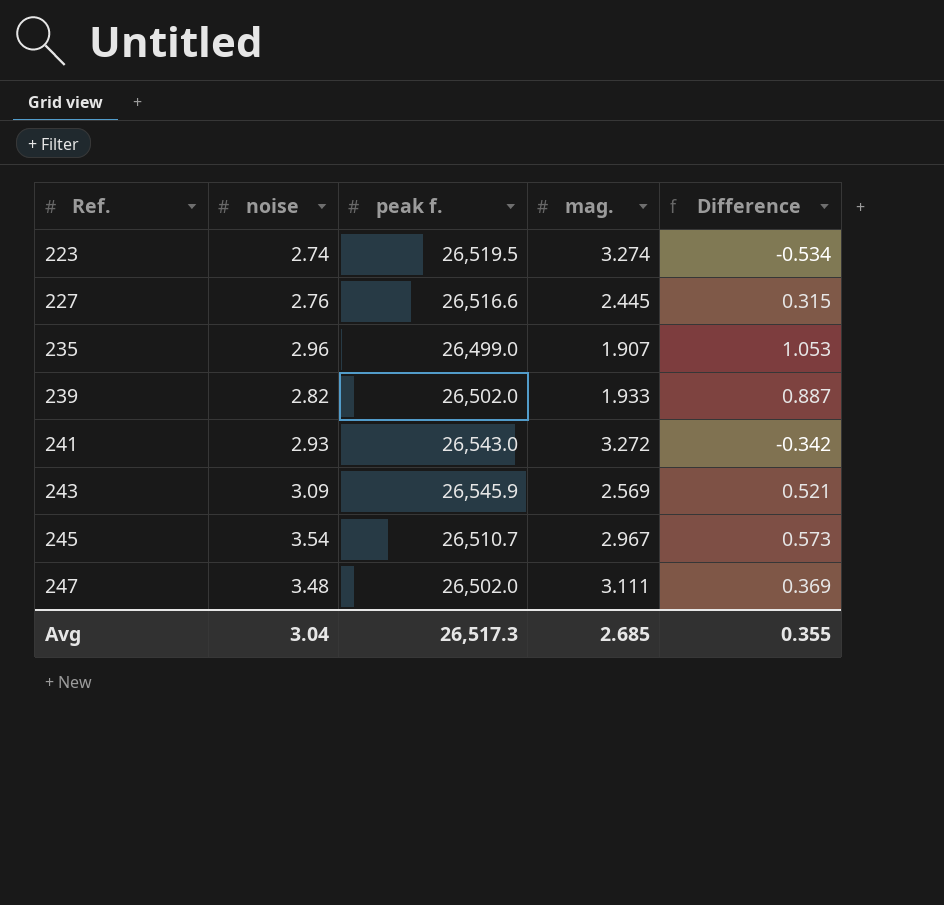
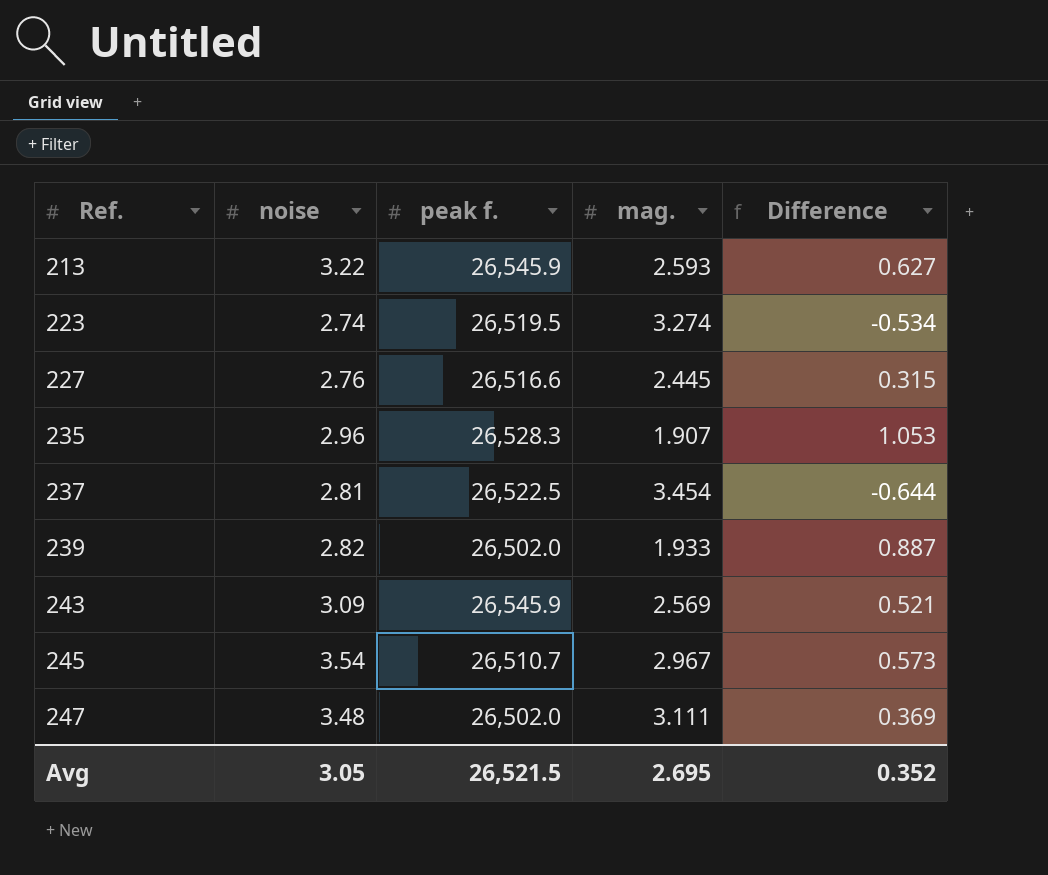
row 241: 2.93 | 26,543.0 | 3.272 | -0.342 -> none
row 213: none -> 3.22 | 26,545.9 | 2.593 | 0.627
235 | peak f.: 26,499.0 -> 26,528.3
row 237: none -> 2.81 | 26,522.5 | 3.454 | -0.644
Avg | noise: 3.04 -> 3.05
Avg | peak f.: 26,517.3 -> 26,521.5
Avg | mag.: 2.685 -> 2.695
Avg | Difference: 0.355 -> 0.352

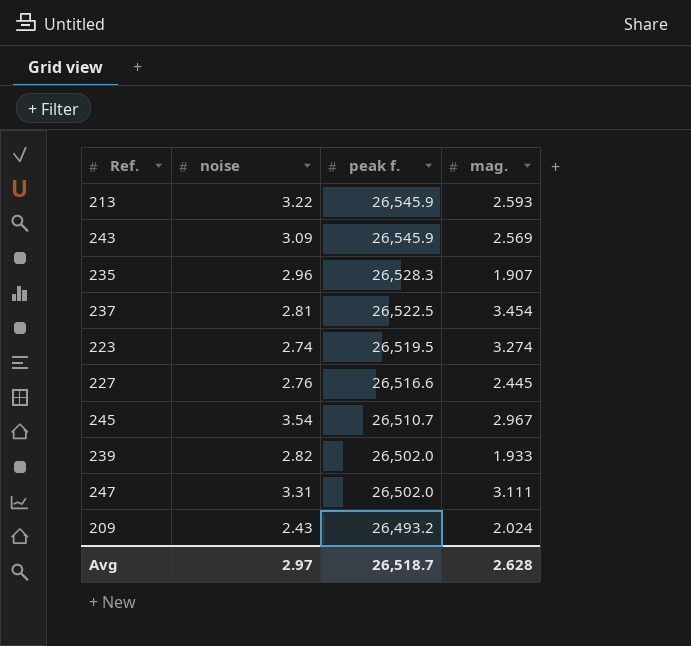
row order: Ref. ascending -> peak f. descending
column Difference | formula: [noise] - [mag.] -> none
247 | noise: 3.48 -> 3.31
row 209: none -> 2.43 | 26,493.2 | 2.024
Avg | noise: 3.05 -> 2.97
Avg | peak f.: 26,521.5 -> 26,518.7
Avg | mag.: 2.695 -> 2.628

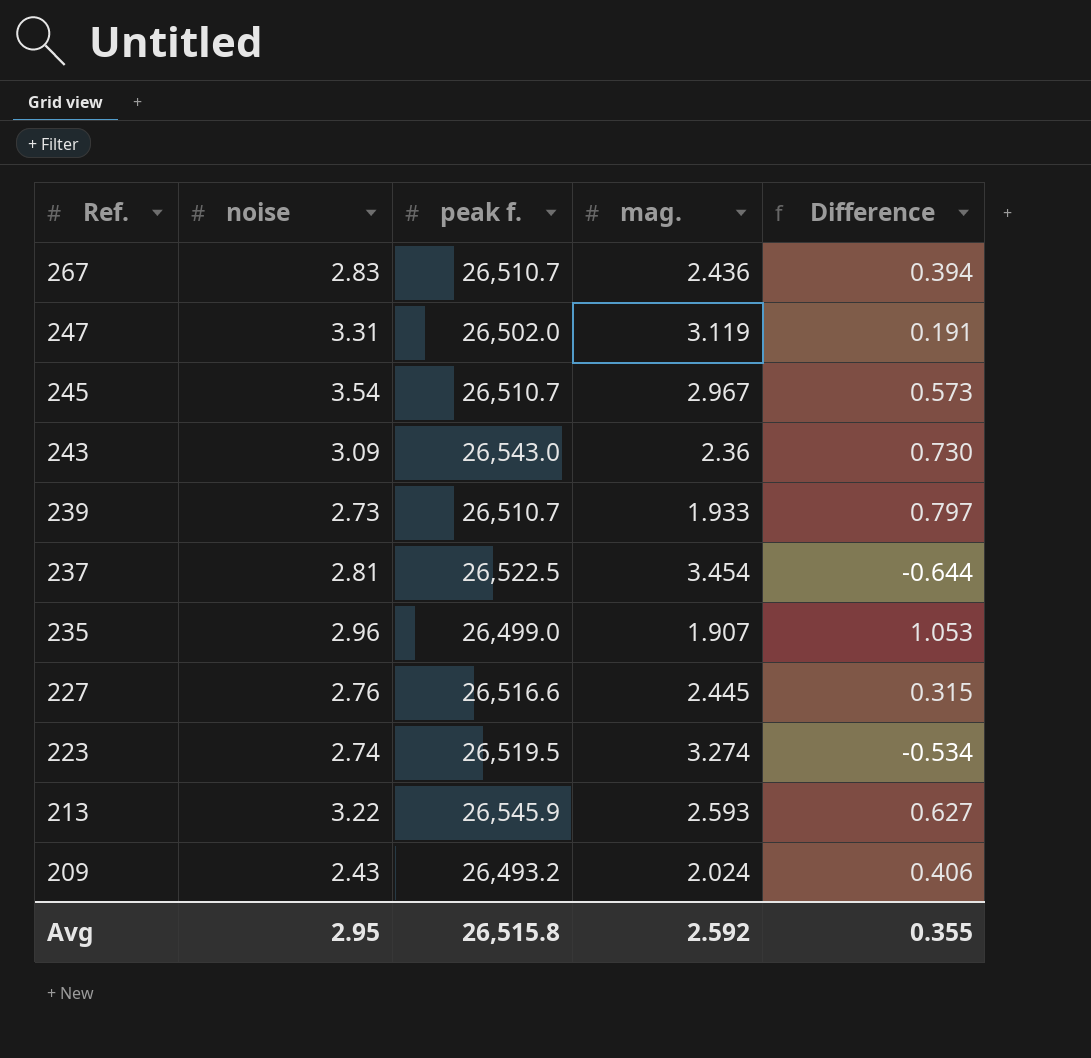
row order: peak f. descending -> Ref. descending
column Difference | formula: none -> [noise] - [mag.]
row 267: none -> 2.83 | 26,510.7 | 2.436 | 0.394
247 | mag.: 3.111 -> 3.119
243 | peak f.: 26,545.9 -> 26,543.0
243 | mag.: 2.569 -> 2.36
239 | noise: 2.82 -> 2.73
239 | peak f.: 26,502.0 -> 26,510.7
235 | peak f.: 26,528.3 -> 26,499.0
Avg | noise: 2.97 -> 2.95
Avg | peak f.: 26,518.7 -> 26,515.8
Avg | mag.: 2.628 -> 2.592

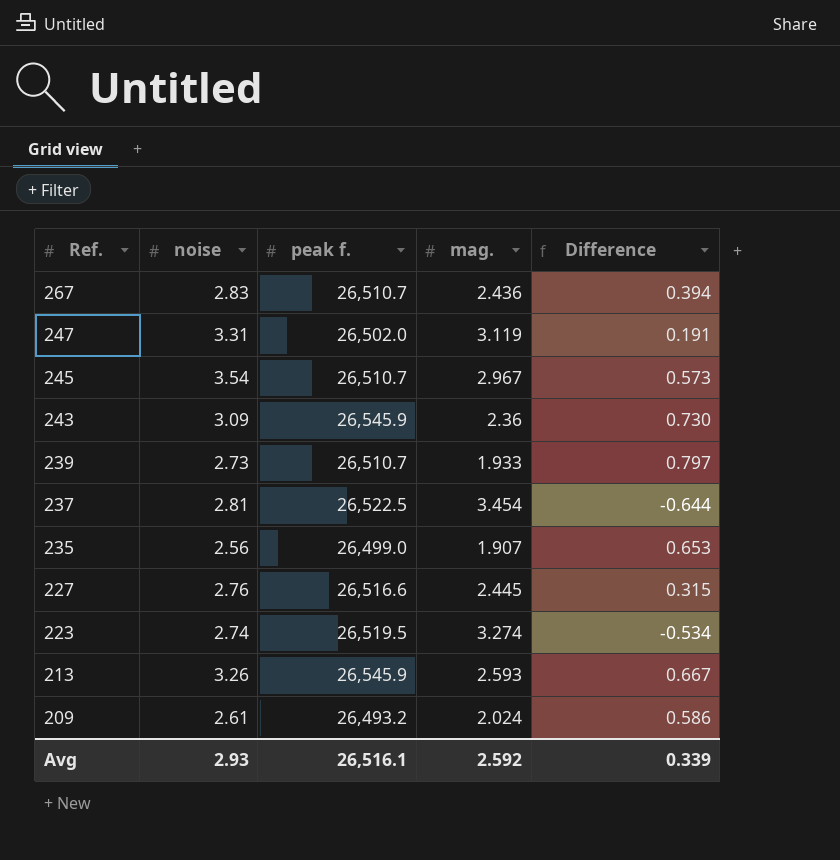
243 | peak f.: 26,543.0 -> 26,545.9
235 | noise: 2.96 -> 2.56
235 | Difference: 1.053 -> 0.653
213 | noise: 3.22 -> 3.26
213 | Difference: 0.627 -> 0.667
209 | noise: 2.43 -> 2.61
209 | Difference: 0.406 -> 0.586
Avg | noise: 2.95 -> 2.93
Avg | peak f.: 26,515.8 -> 26,516.1
Avg | Difference: 0.355 -> 0.339

